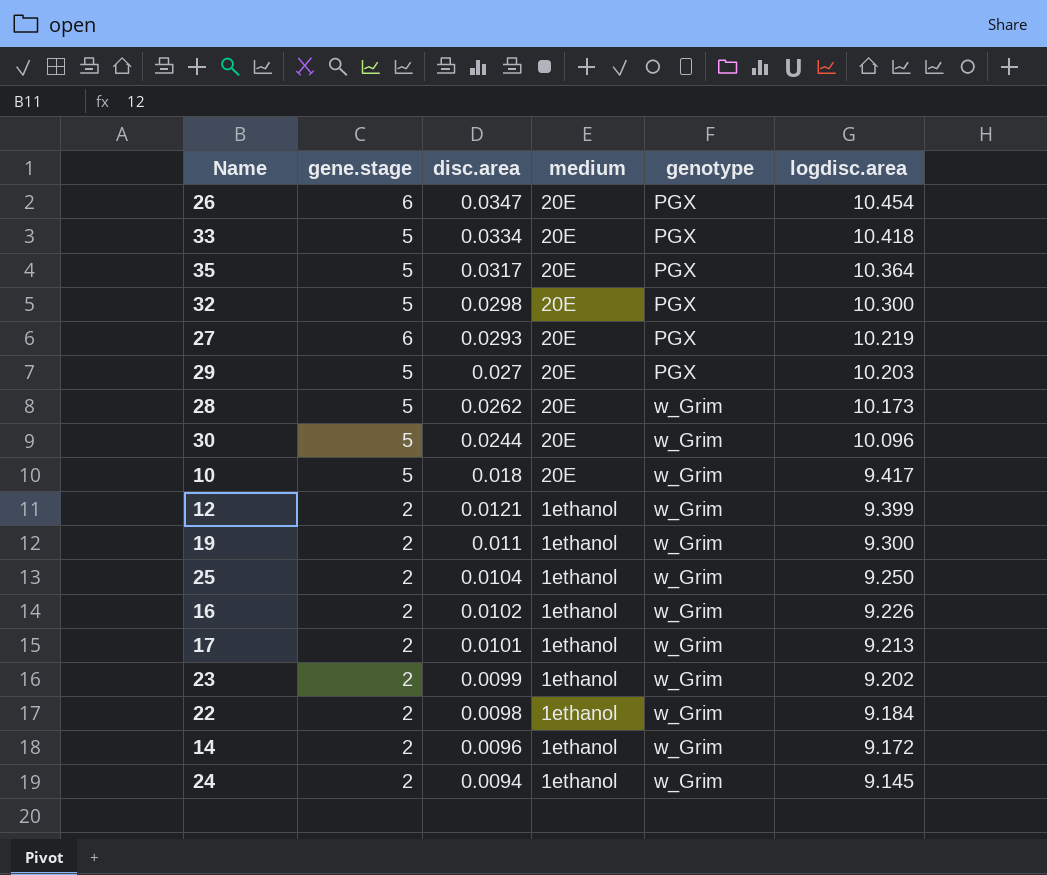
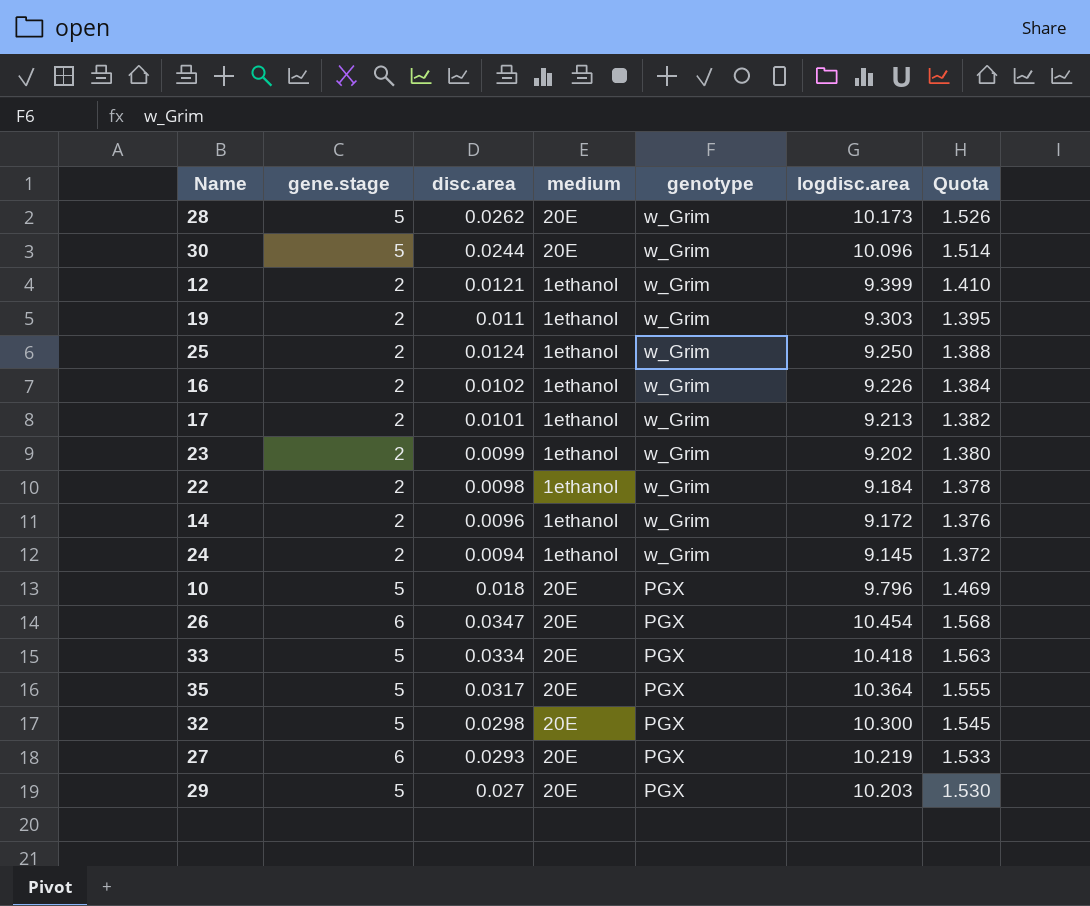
row order: disc.area descending -> genotype descending
column Quota | formula: none -> [logdisc.area] * 0.15
19 | logdisc.area: 9.300 -> 9.303
25 | disc.area: 0.0104 -> 0.0124
10 | genotype: w_Grim -> PGX
10 | logdisc.area: 9.417 -> 9.796

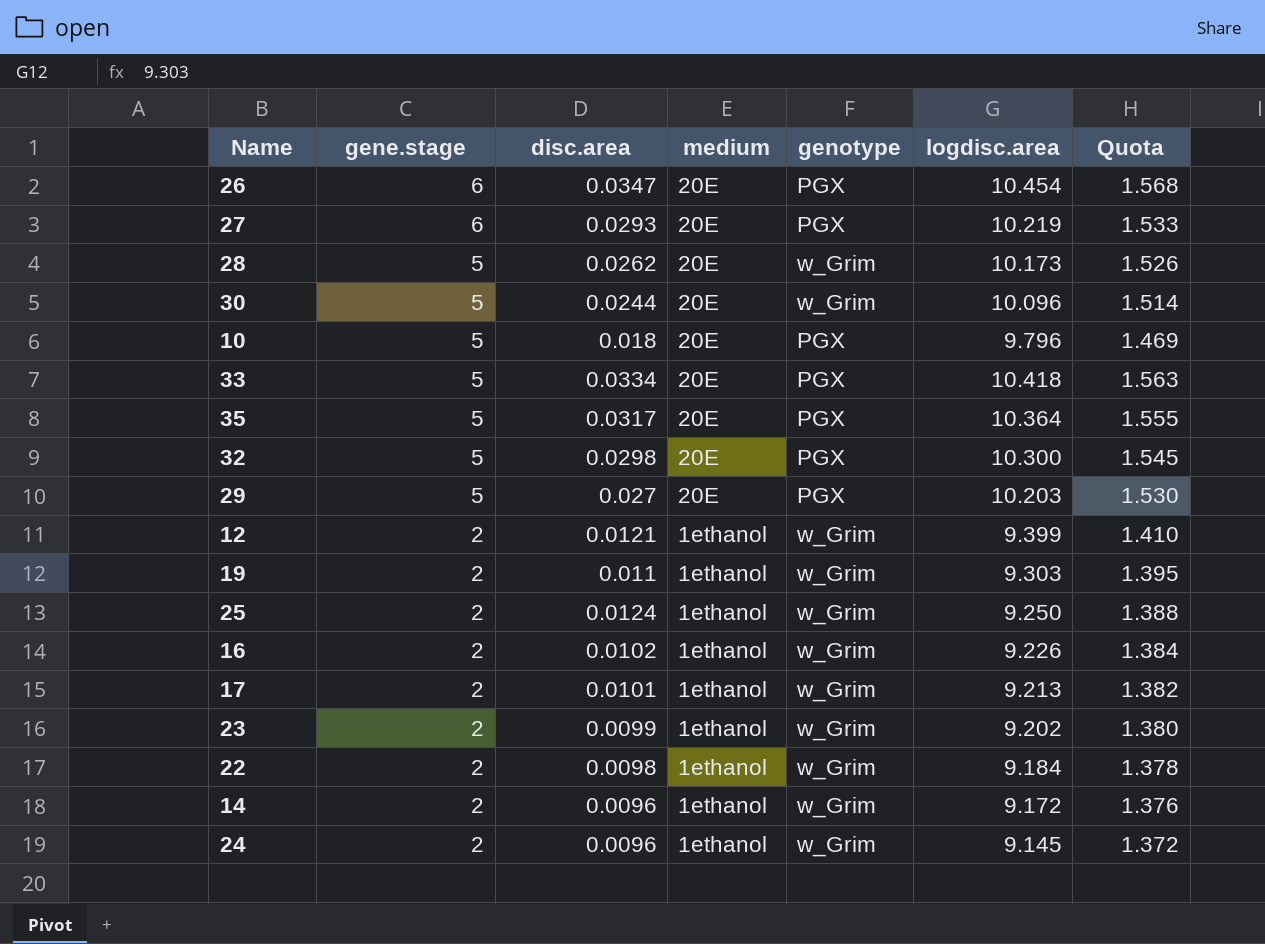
row order: genotype descending -> gene.stage descending
24 | disc.area: 0.0094 -> 0.0096

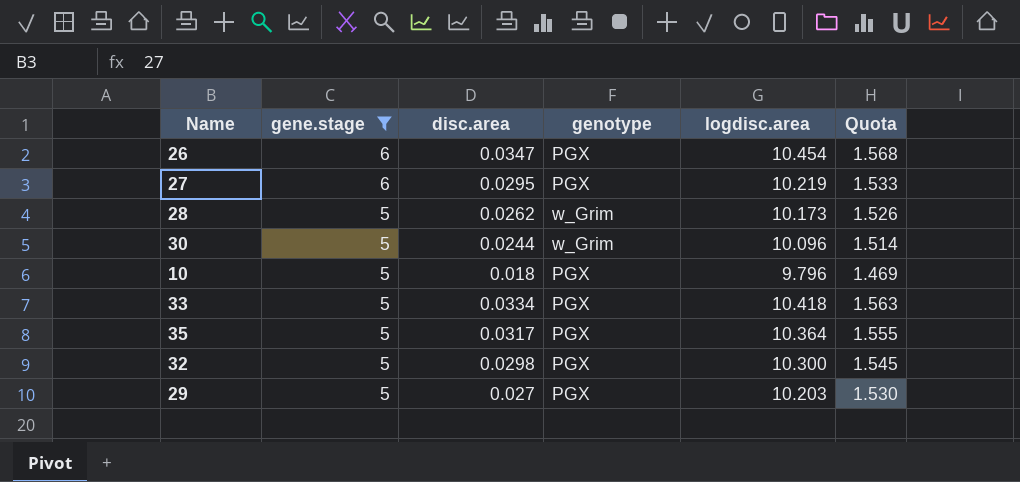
filter: none -> gene.stage != 2
column medium | position: 4 -> none
27 | disc.area: 0.0293 -> 0.0295

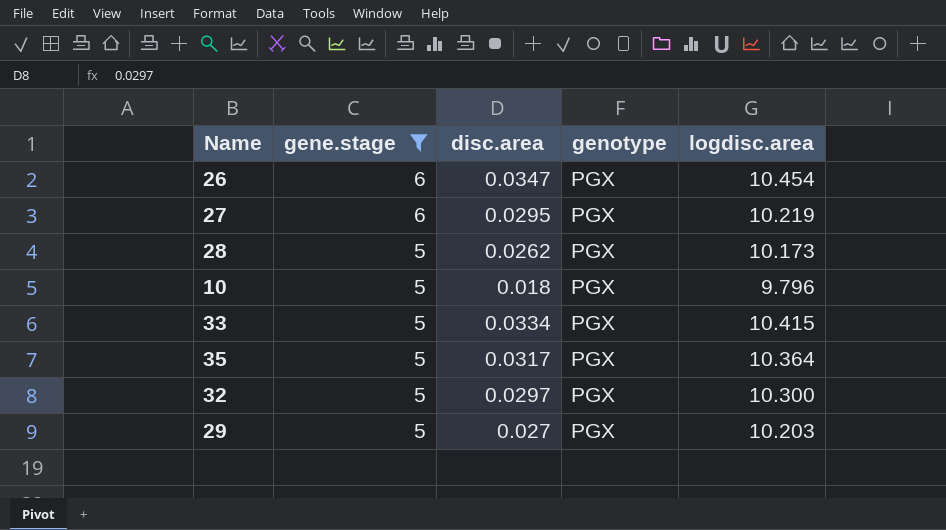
column Quota | formula: [logdisc.area] * 0.15 -> none
row 30: 5 | 0.0244 | w_Grim | 10.096 | 1.514 -> none
28 | genotype: w_Grim -> PGX
33 | logdisc.area: 10.418 -> 10.415
32 | disc.area: 0.0298 -> 0.0297

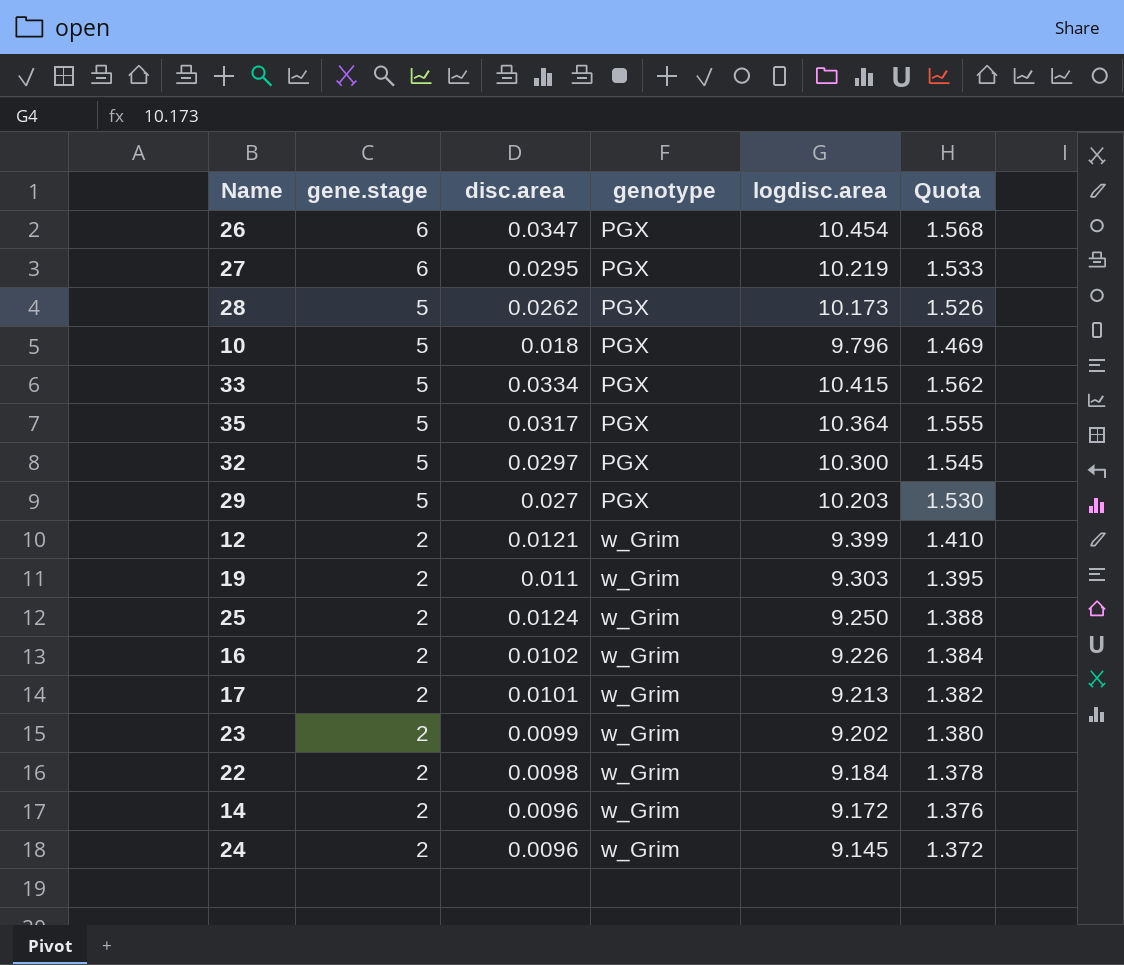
filter: gene.stage != 2 -> none
column Quota | formula: none -> [logdisc.area] * 0.15

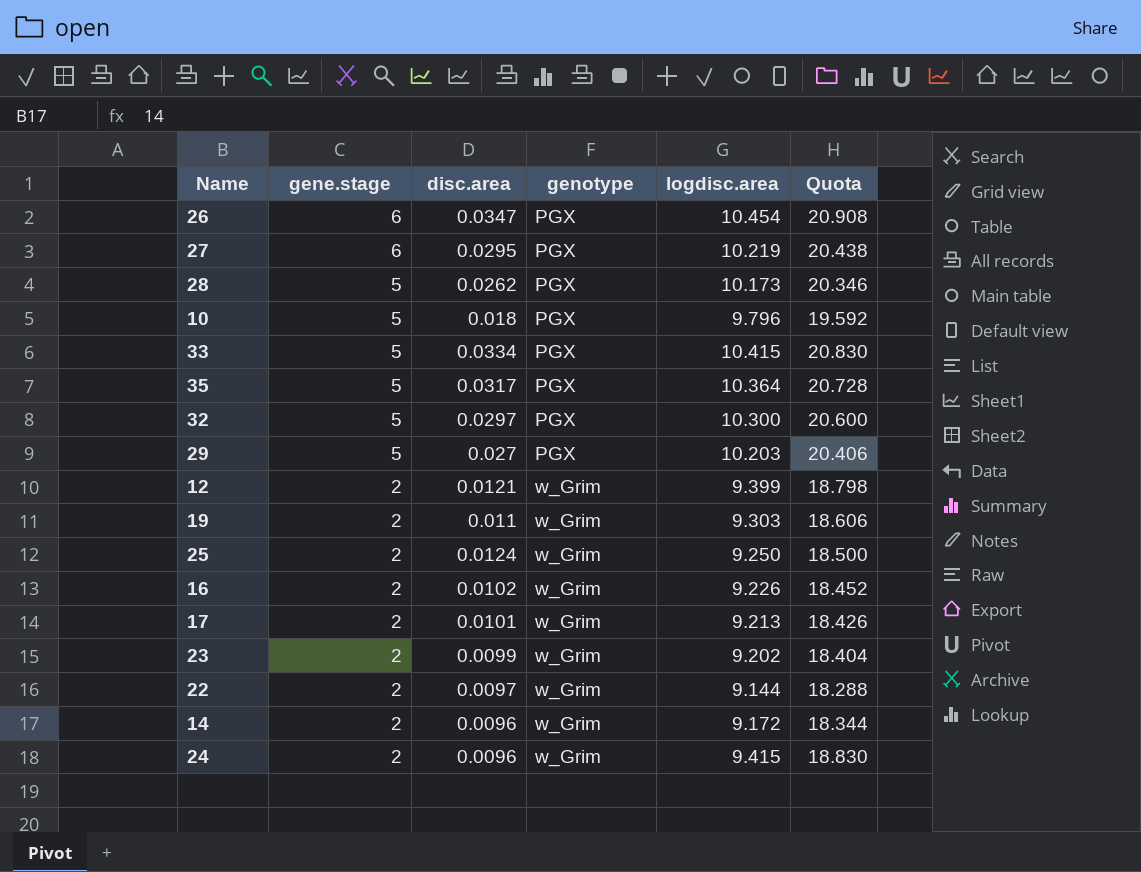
column Quota | formula: [logdisc.area] * 0.15 -> [logdisc.area] * 2
22 | disc.area: 0.0098 -> 0.0097
22 | logdisc.area: 9.184 -> 9.144
24 | logdisc.area: 9.145 -> 9.415

